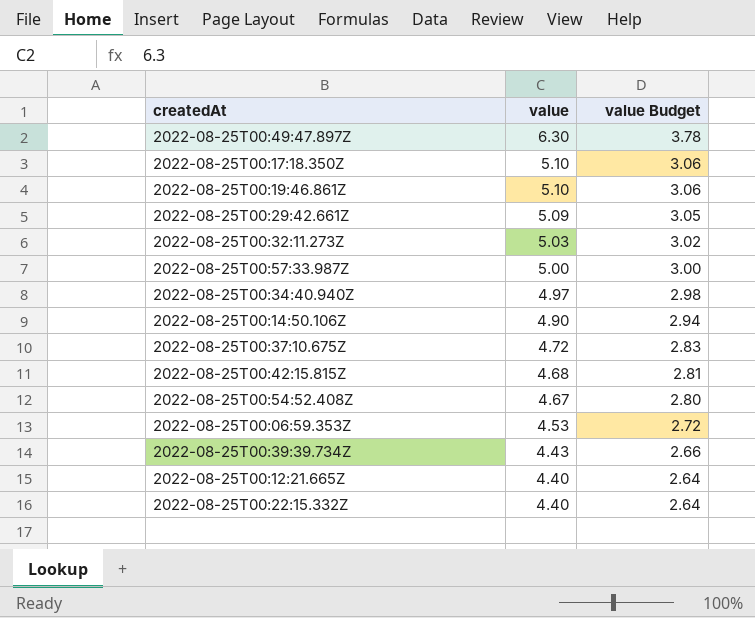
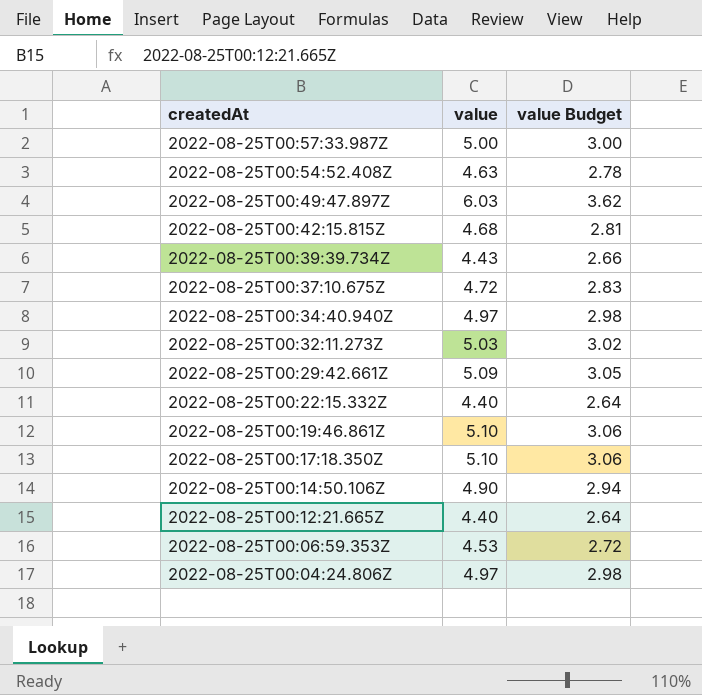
row order: value descending -> createdAt descending
2022-08-25T00:54:52.408Z | value: 4.67 -> 4.63
2022-08-25T00:54:52.408Z | value Budget: 2.80 -> 2.78
2022-08-25T00:49:47.897Z | value: 6.30 -> 6.03
2022-08-25T00:49:47.897Z | value Budget: 3.78 -> 3.62
row 2022-08-25T00:04:24.806Z: none -> 4.97 | 2.98

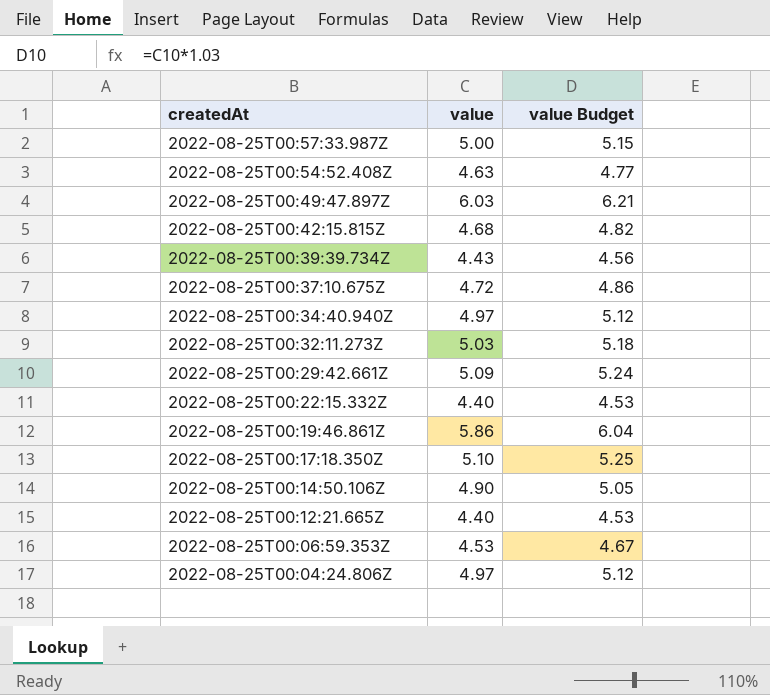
column value Budget | formula: [value] * 0.6 -> [value] * 1.03
2022-08-25T00:19:46.861Z | value: 5.10 -> 5.86

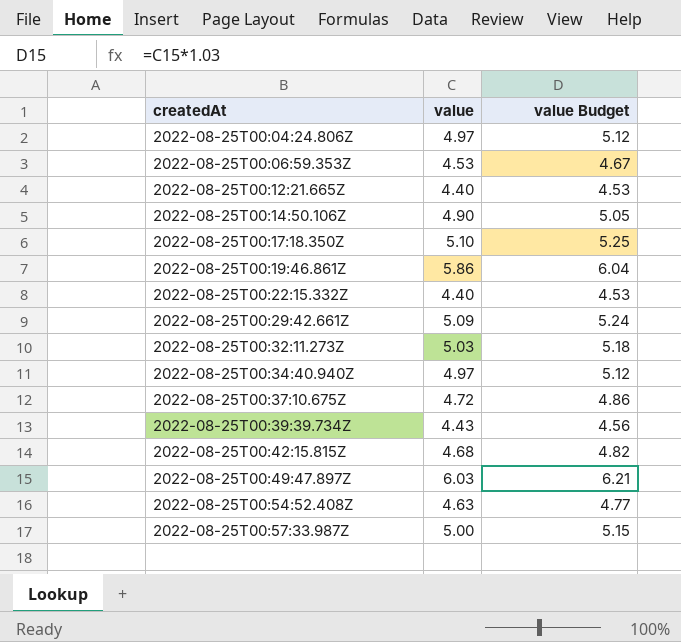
row order: createdAt descending -> createdAt ascending

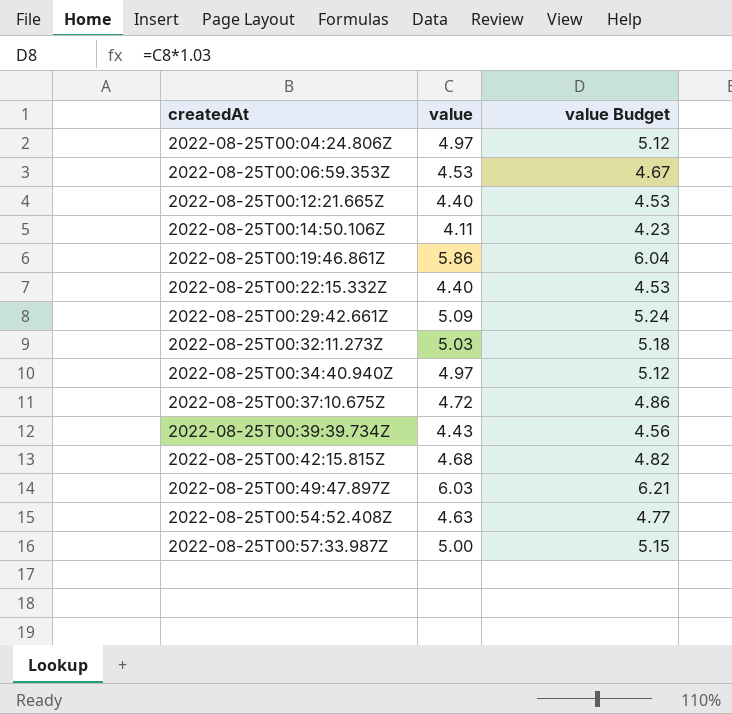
row 2022-08-25T00:17:18.350Z: 5.10 | 5.25 -> none
2022-08-25T00:14:50.106Z | value: 4.90 -> 4.11
2022-08-25T00:14:50.106Z | value Budget: 5.05 -> 4.23

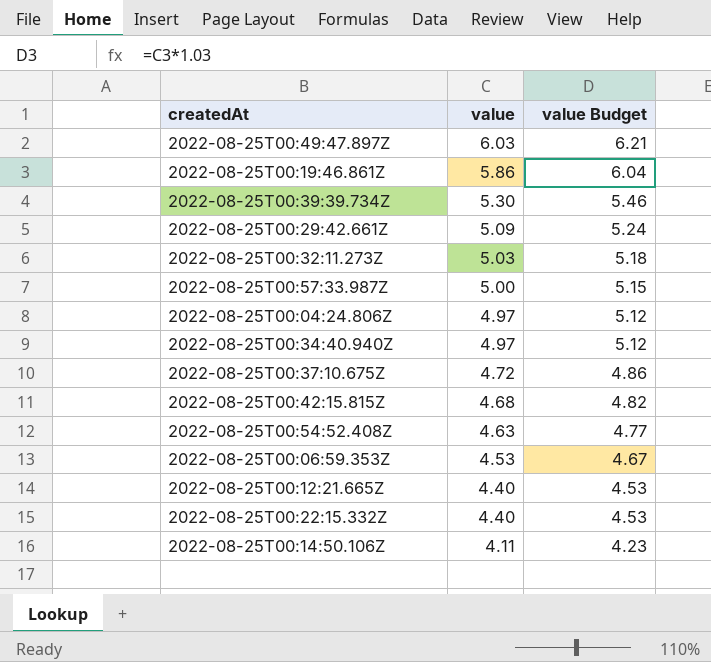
row order: createdAt ascending -> value descending
2022-08-25T00:39:39.734Z | value: 4.43 -> 5.30
2022-08-25T00:39:39.734Z | value Budget: 4.56 -> 5.46

